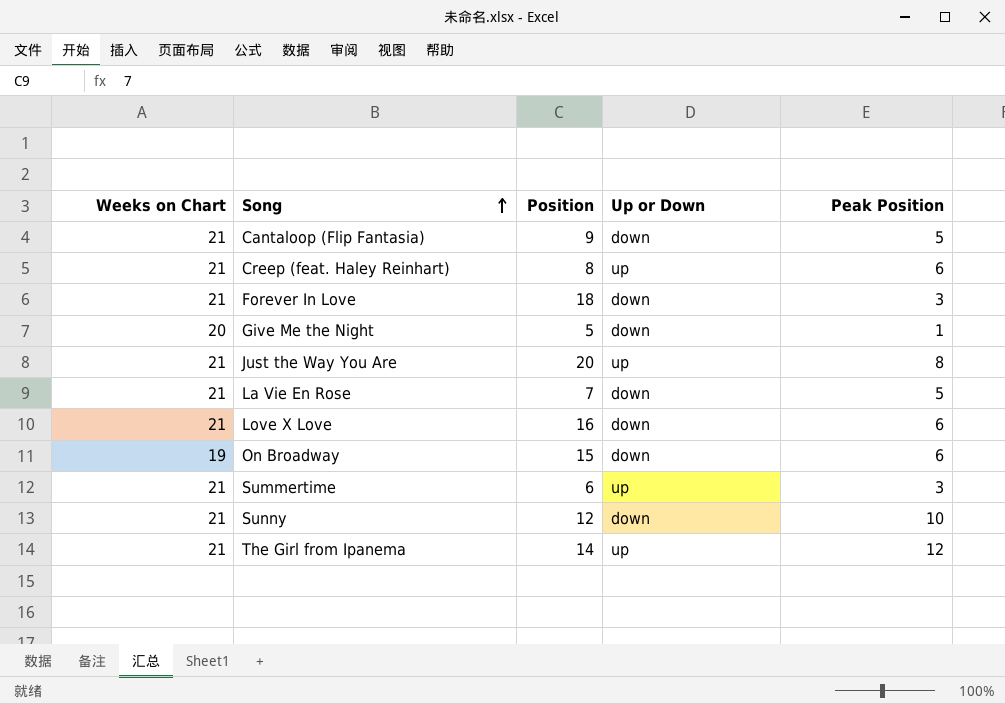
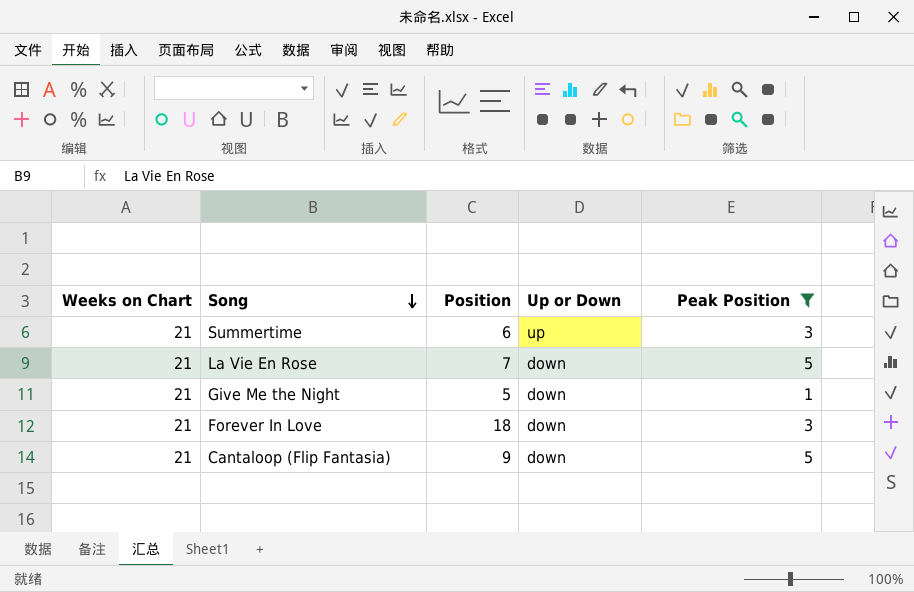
filter: none -> Peak Position <= 5
row order: Song ascending -> Song descending
Give Me the Night | Weeks on Chart: 20 -> 21

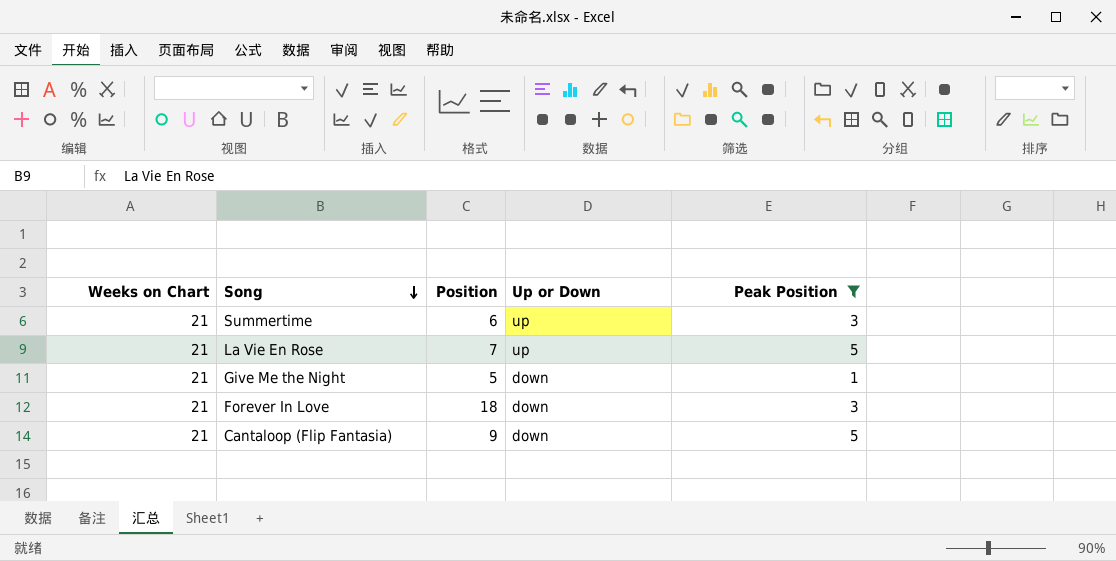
La Vie En Rose | Up or Down: down -> up

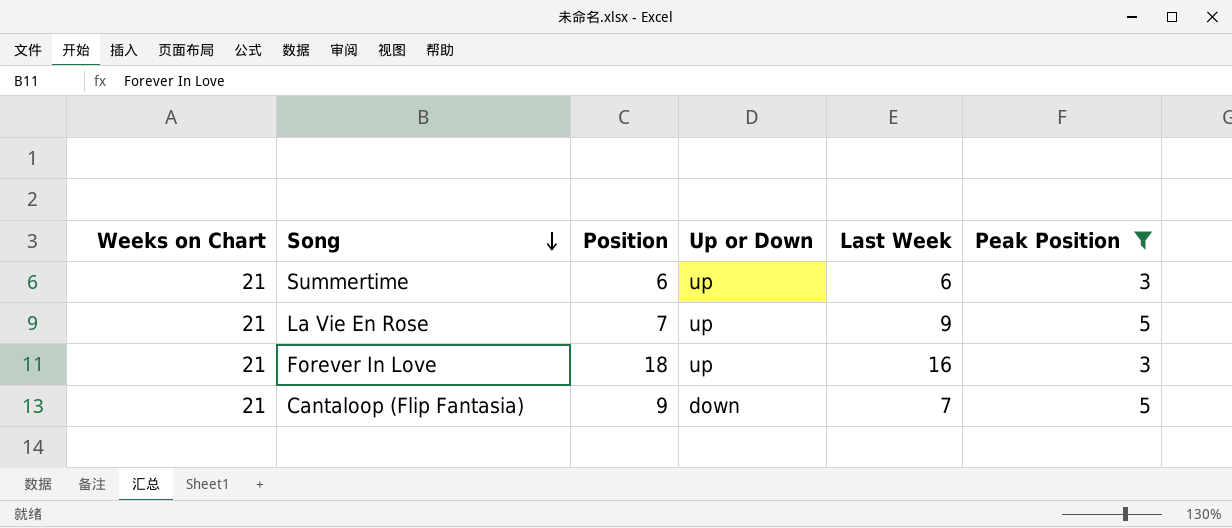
column Last Week | position: none -> 5
row Give Me the Night: 21 | 5 | down | 1 -> none
Forever In Love | Up or Down: down -> up

